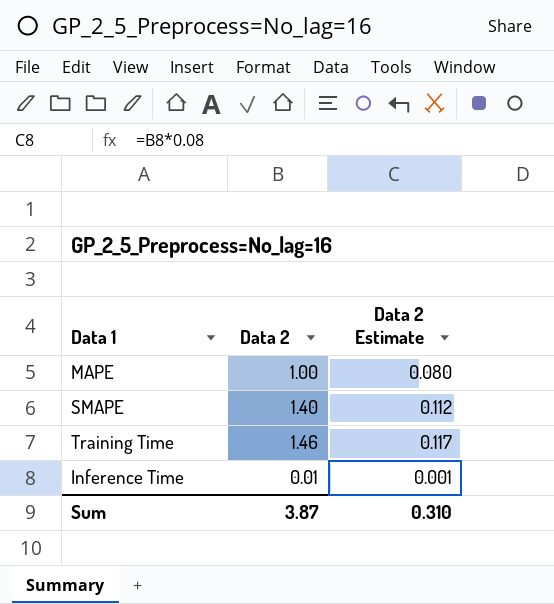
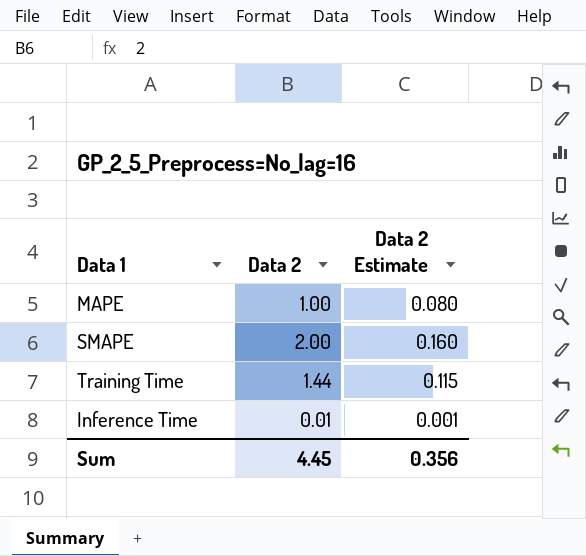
SMAPE | Data 2: 1.40 -> 2.00
SMAPE | Data 2 Estimate: 0.112 -> 0.160
Training Time | Data 2: 1.46 -> 1.44
Training Time | Data 2 Estimate: 0.117 -> 0.115
Sum | Data 2: 3.87 -> 4.45
Sum | Data 2 Estimate: 0.310 -> 0.356

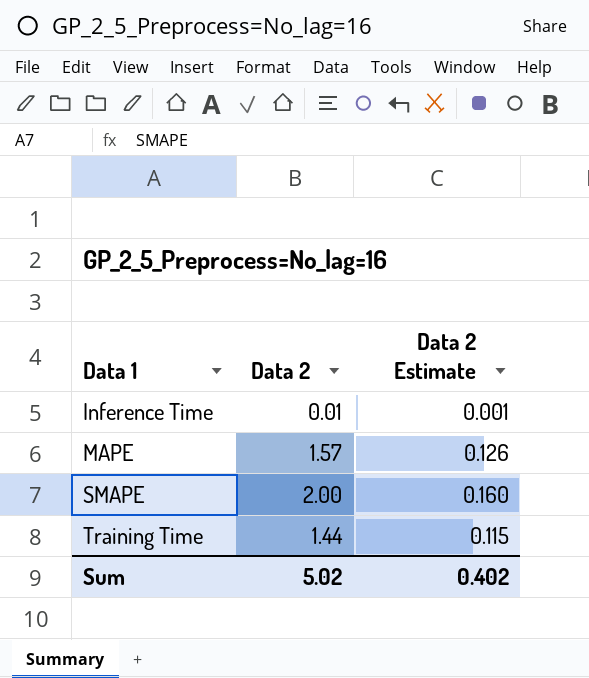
row order: none -> Data 1 ascending
MAPE | Data 2: 1.00 -> 1.57
MAPE | Data 2 Estimate: 0.080 -> 0.126
Sum | Data 2: 4.45 -> 5.02
Sum | Data 2 Estimate: 0.356 -> 0.402

